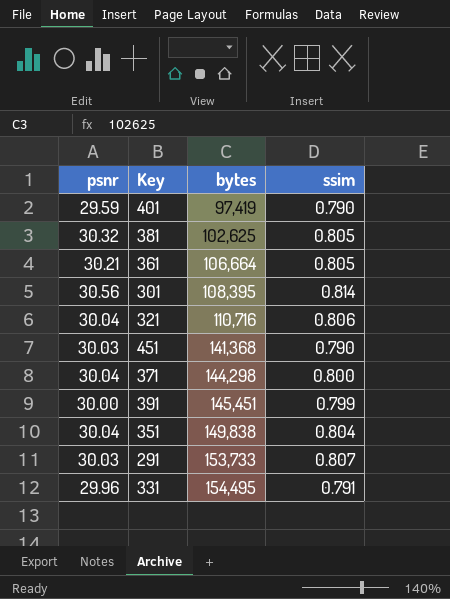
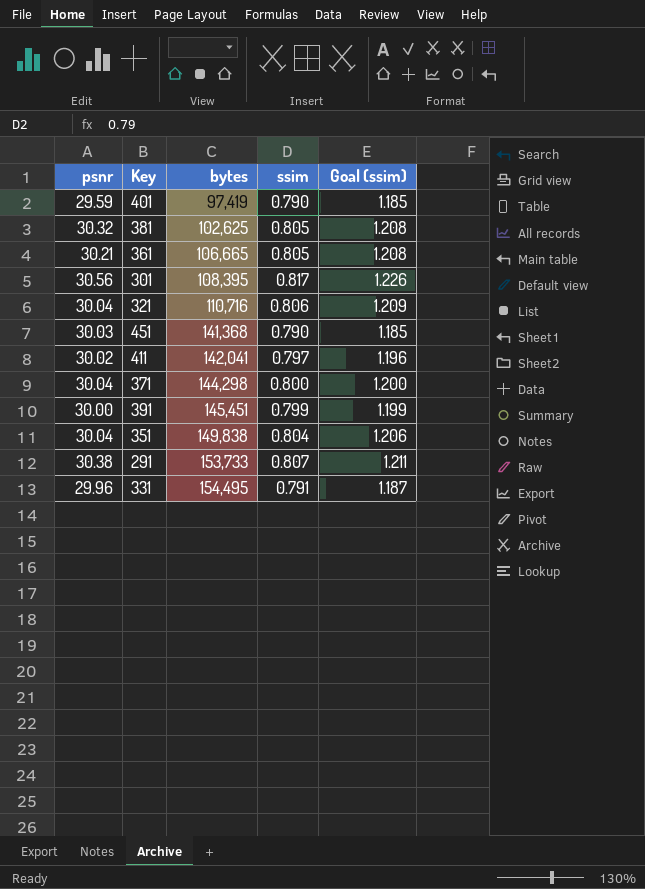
column Goal (ssim) | formula: none -> [ssim] * 1.5
361 | bytes: 106,664 -> 106,665
301 | ssim: 0.814 -> 0.817
row 411: none -> 30.02 | 142,041 | 0.797 | 1.196
291 | psnr: 30.03 -> 30.38

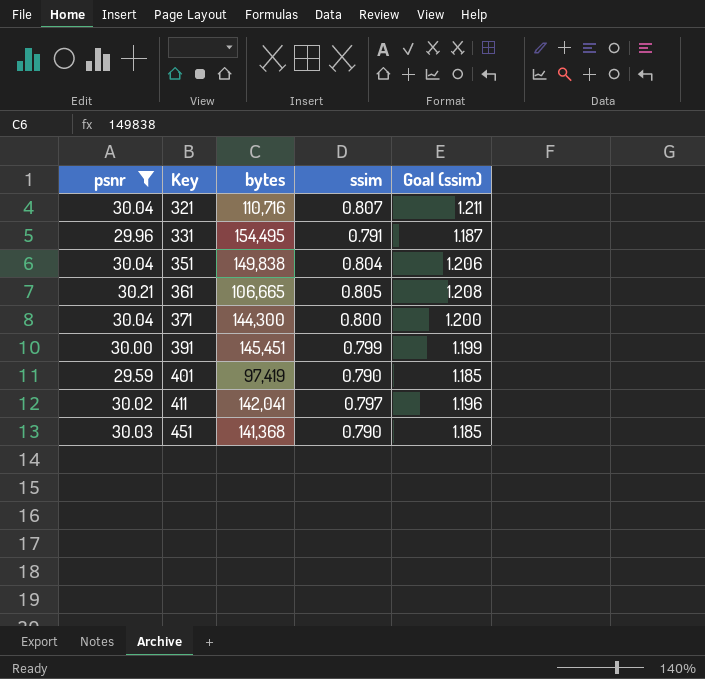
filter: none -> psnr <= 30.21
row order: bytes ascending -> Key ascending
321 | ssim: 0.806 -> 0.807
321 | Goal (ssim): 1.209 -> 1.211
371 | bytes: 144,298 -> 144,300

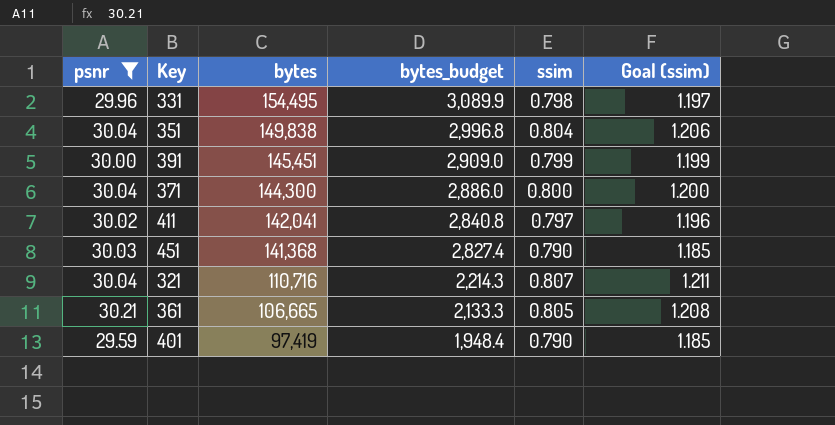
row order: Key ascending -> bytes descending
column bytes_budget | formula: none -> [bytes] * 0.02
331 | ssim: 0.791 -> 0.798
331 | Goal (ssim): 1.187 -> 1.197

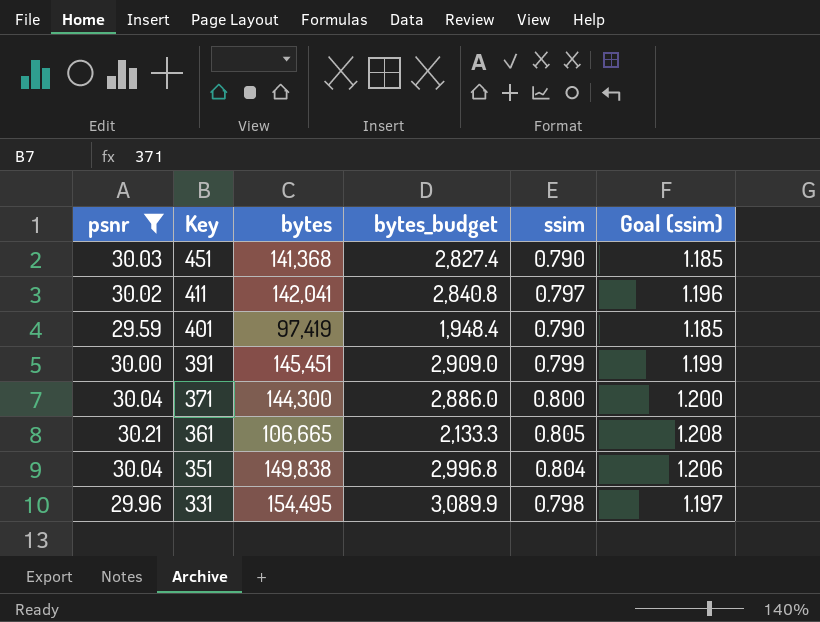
row order: bytes descending -> Key descending
row 321: 30.04 | 110,716 | 2,214.3 | 0.807 | 1.211 -> none

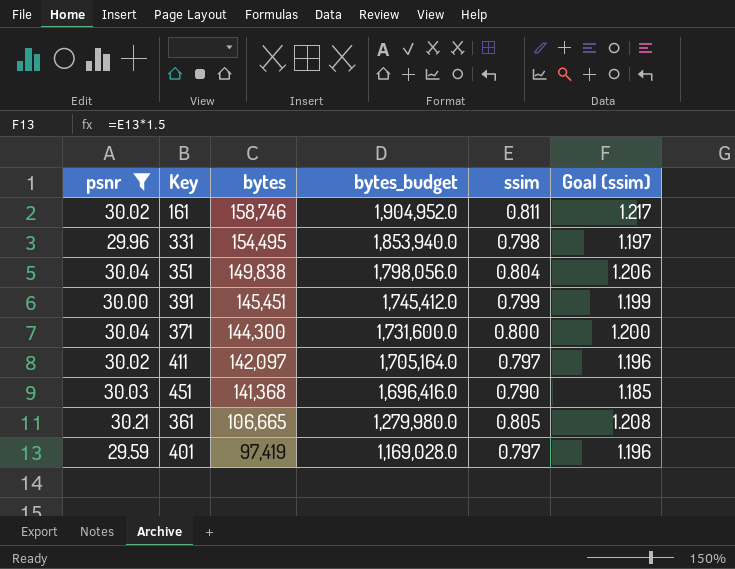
row order: Key descending -> bytes descending
column bytes_budget | formula: [bytes] * 0.02 -> [bytes] * 12
row 161: none -> 30.02 | 158,746 | 1,904,952.0 | 0.811 | 1.217
411 | bytes: 142,041 -> 142,097
401 | ssim: 0.790 -> 0.797
401 | Goal (ssim): 1.185 -> 1.196

